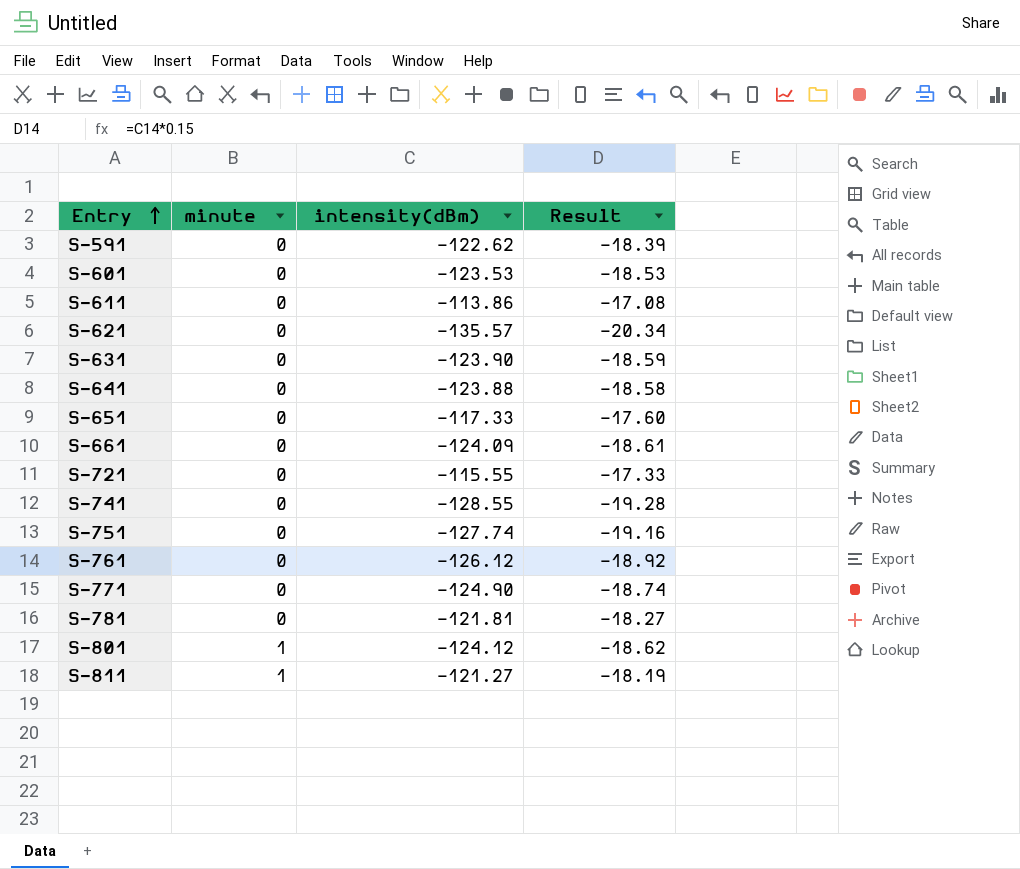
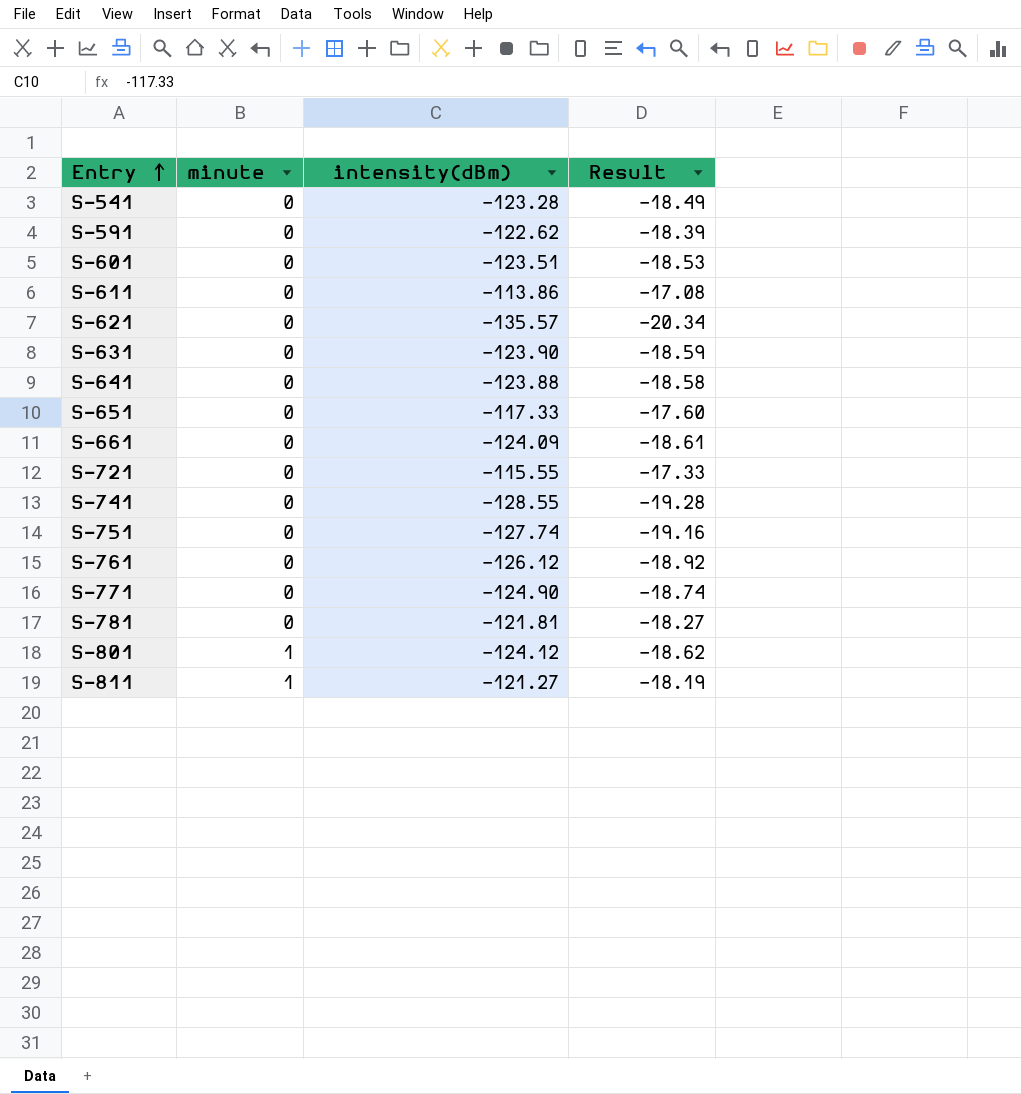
row S-541: none -> 0 | -123.28 | -18.49
S-601 | intensity(dBm): -123.53 -> -123.51

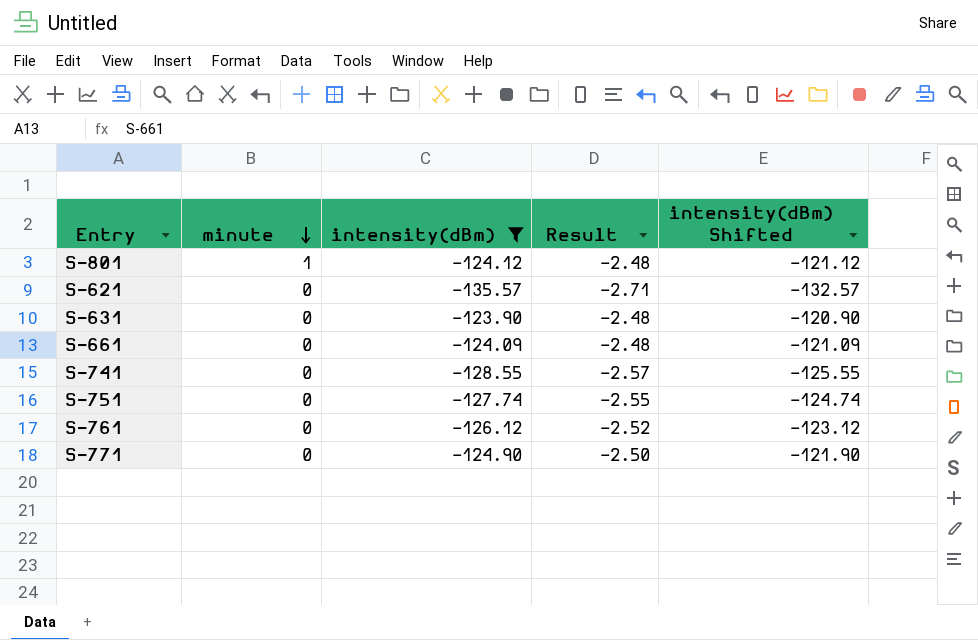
filter: none -> intensity(dBm) <= -123.90
row order: Entry ascending -> minute descending
column Result | formula: [intensity(dBm)] * 0.15 -> [intensity(dBm)] * 0.02
column intensity(dBm) Shifted | formula: none -> [intensity(dBm)] + 3

